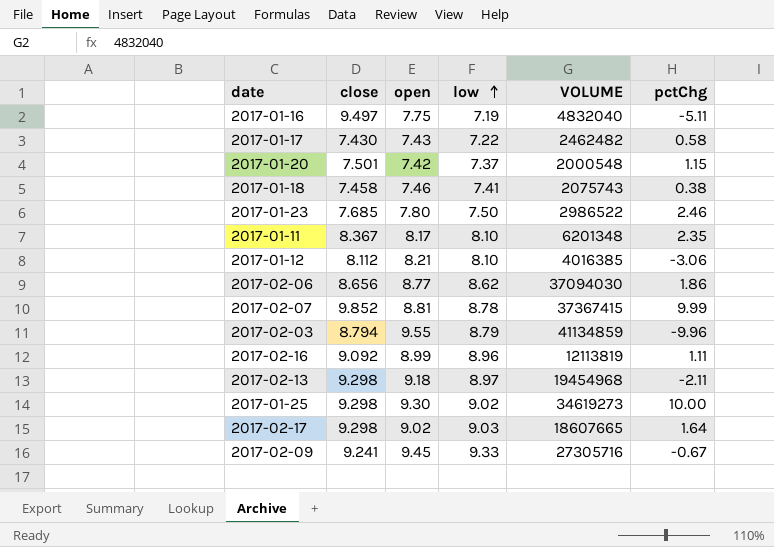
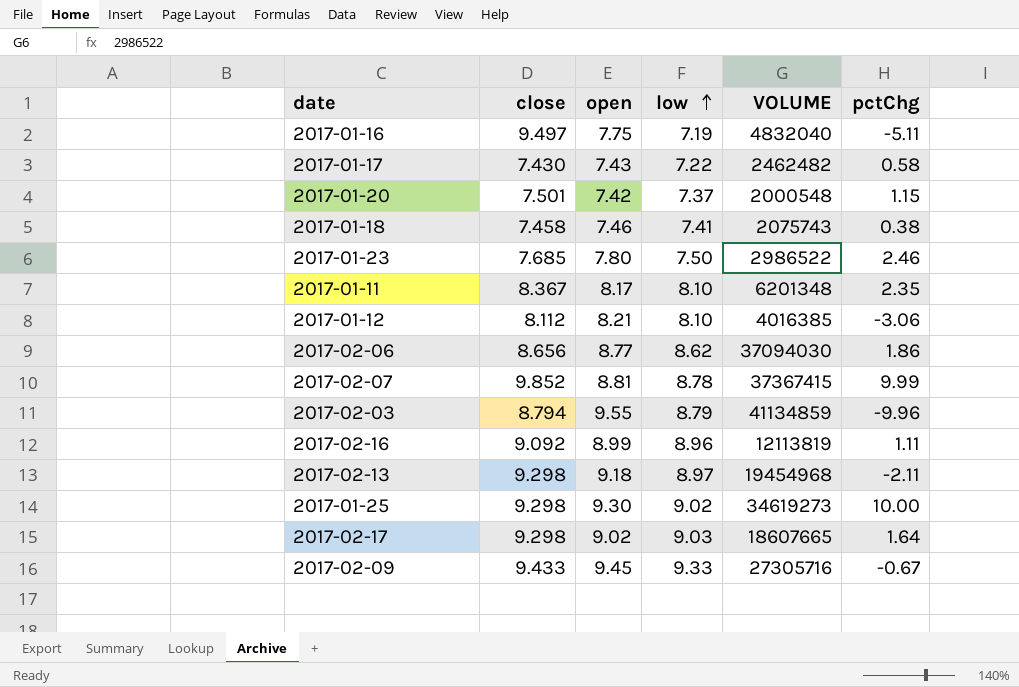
2017-02-09 | close: 9.241 -> 9.433

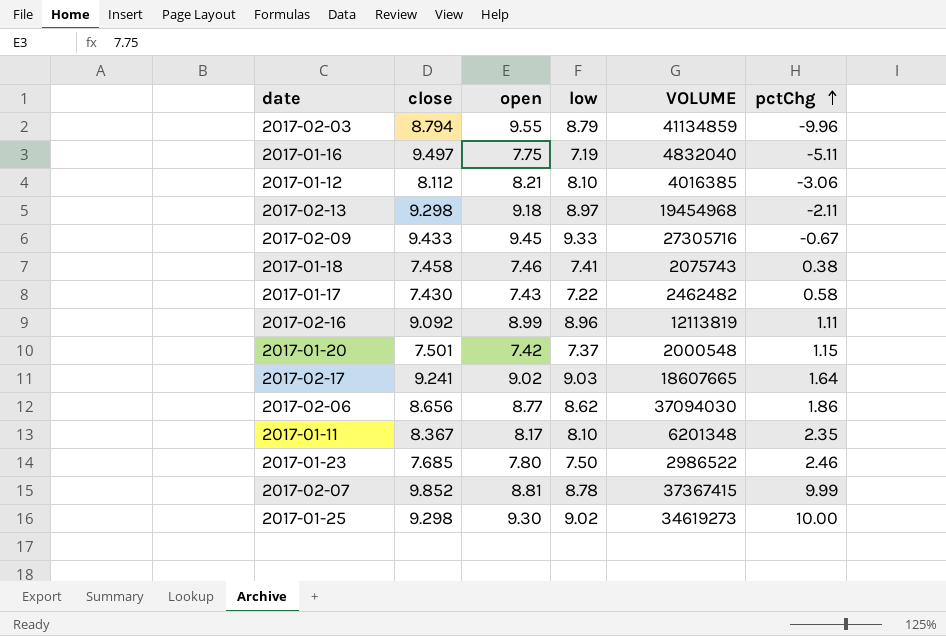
row order: low ascending -> pctChg ascending
2017-02-17 | close: 9.298 -> 9.241

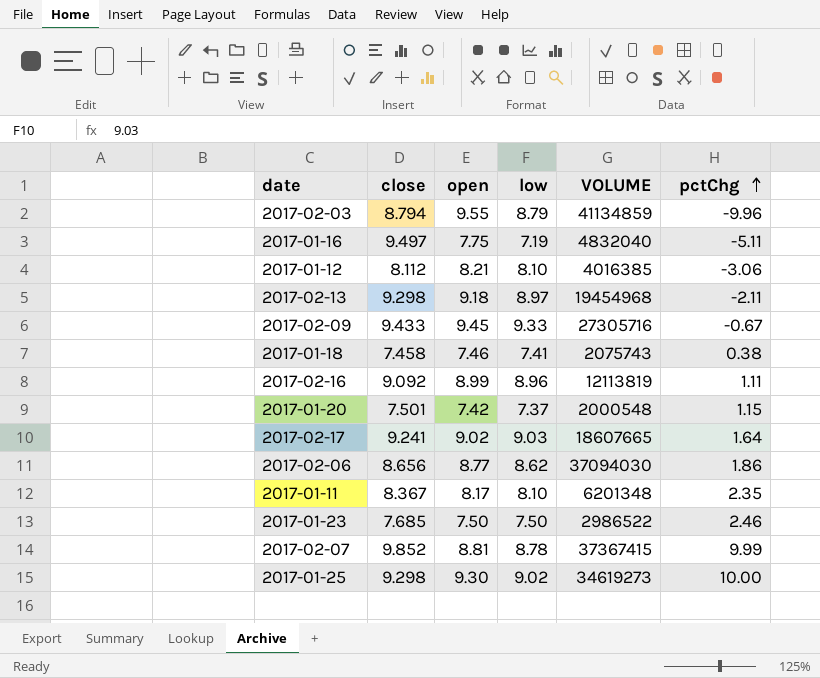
row 2017-01-17: 7.430 | 7.43 | 7.22 | 2462482 | 0.58 -> none
2017-01-23 | open: 7.80 -> 7.50

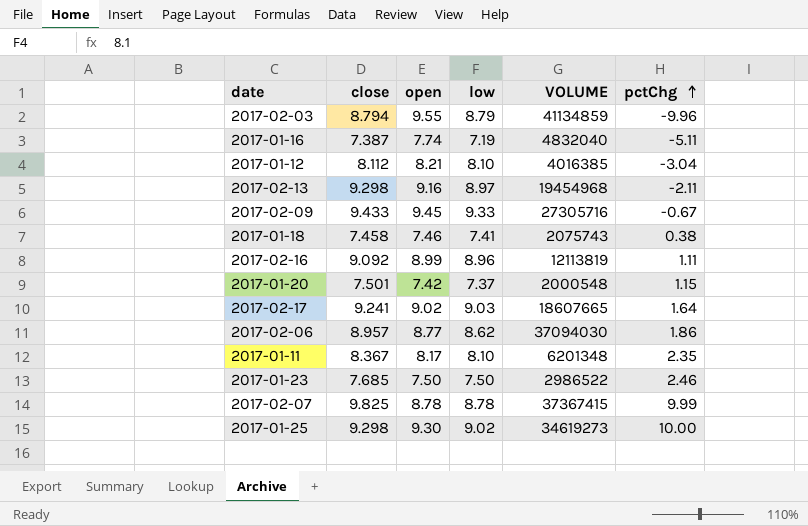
2017-01-16 | close: 9.497 -> 7.387
2017-01-16 | open: 7.75 -> 7.74
2017-01-12 | pctChg: -3.06 -> -3.04
2017-02-13 | open: 9.18 -> 9.16
2017-02-06 | close: 8.656 -> 8.957
2017-02-07 | close: 9.852 -> 9.825
2017-02-07 | open: 8.81 -> 8.78

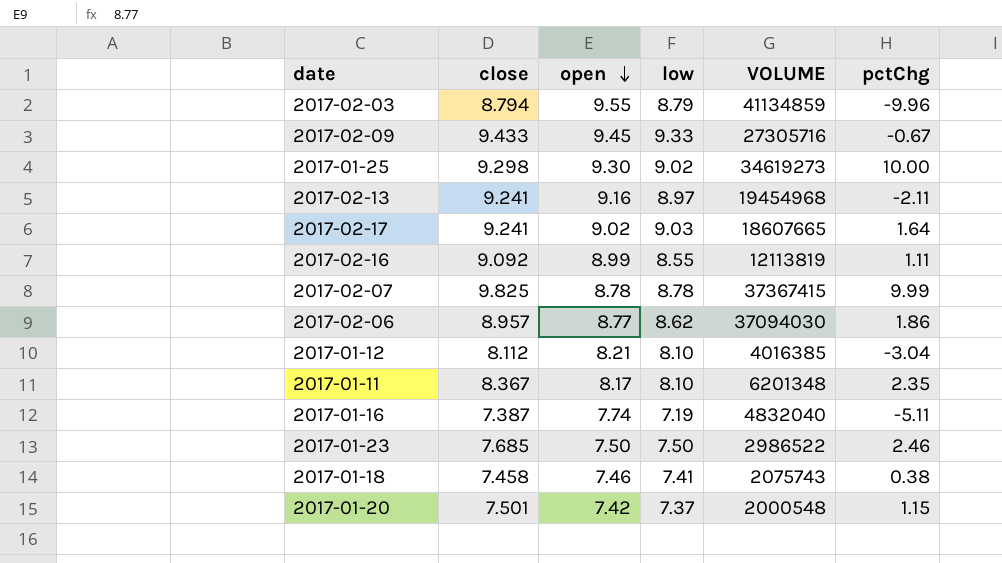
row order: pctChg ascending -> open descending
2017-02-13 | close: 9.298 -> 9.241
2017-02-16 | low: 8.96 -> 8.55

